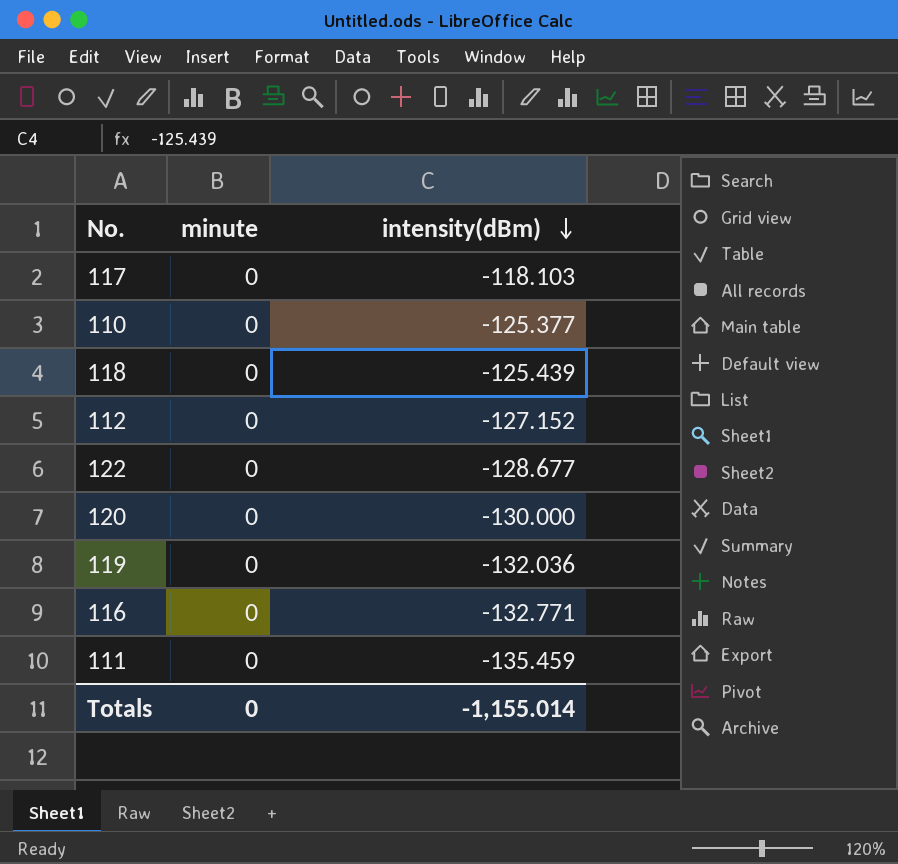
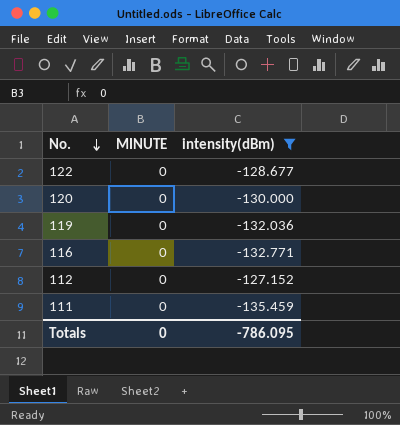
filter: none -> intensity(dBm) <= -127.152
row order: intensity(dBm) descending -> No. descending
column name: minute -> MINUTE
Totals | intensity(dBm): -1,155.014 -> -786.095

